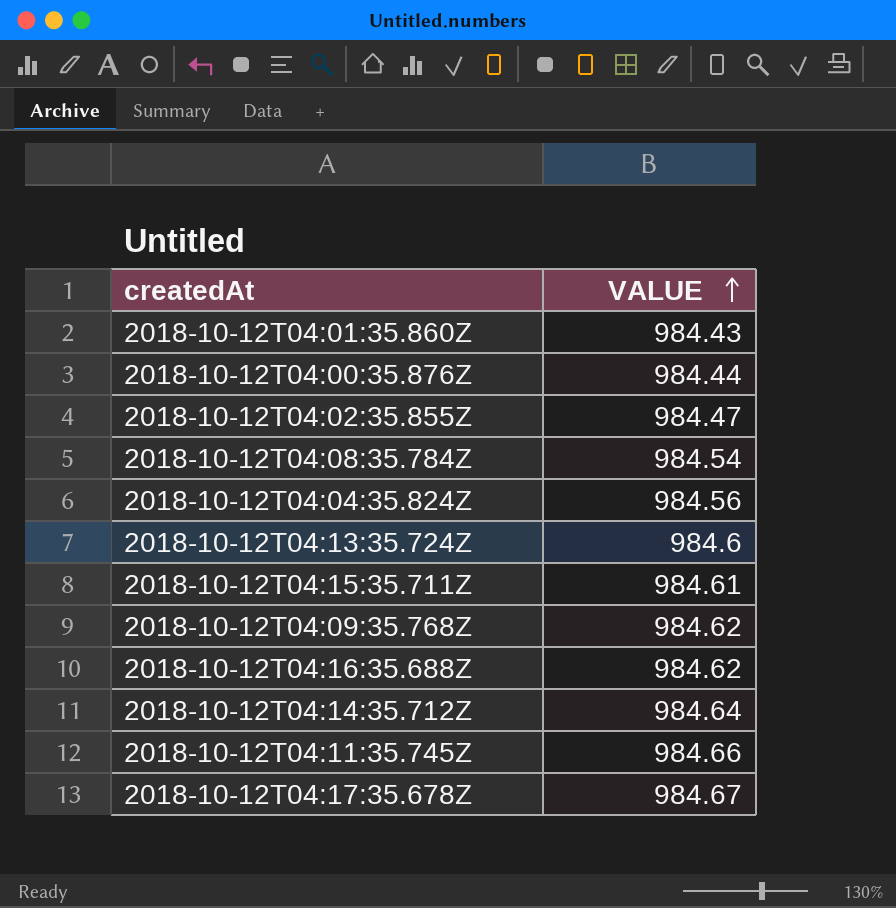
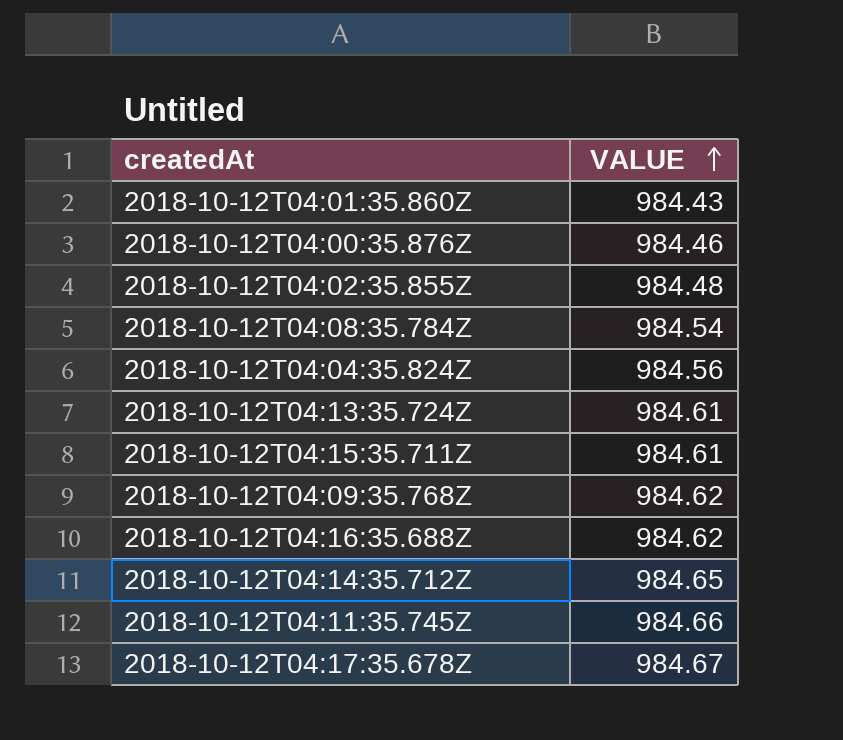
2018-10-12T04:00:35.876Z | VALUE: 984.44 -> 984.46
2018-10-12T04:02:35.855Z | VALUE: 984.47 -> 984.48
2018-10-12T04:13:35.724Z | VALUE: 984.6 -> 984.61
2018-10-12T04:14:35.712Z | VALUE: 984.64 -> 984.65

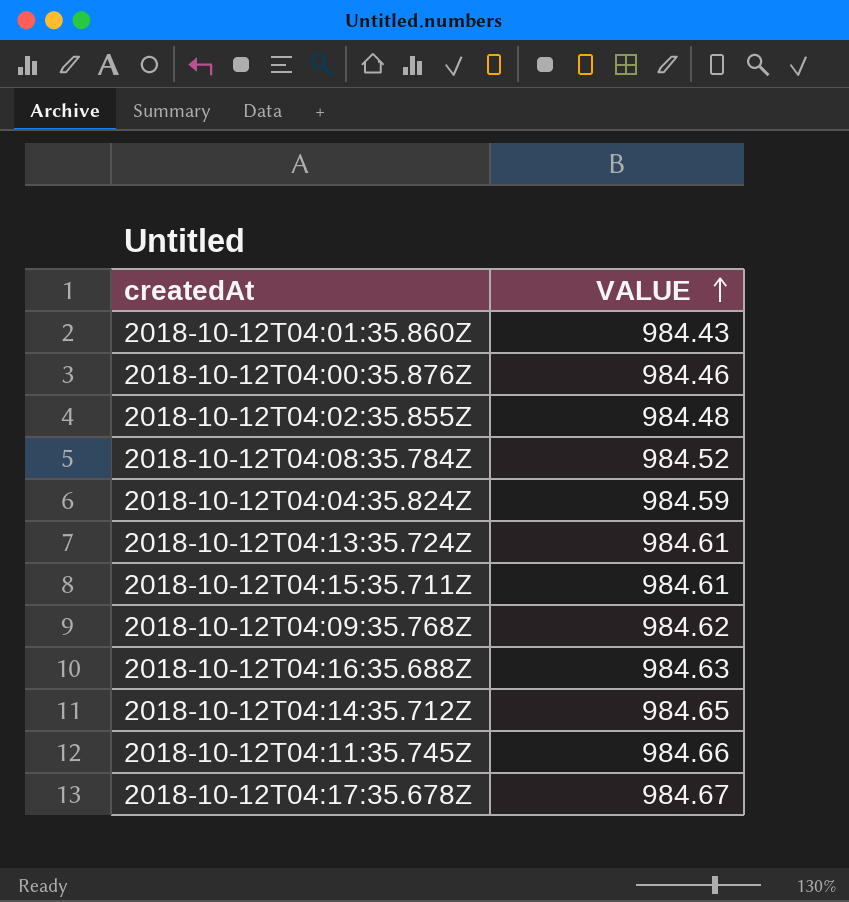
2018-10-12T04:08:35.784Z | VALUE: 984.54 -> 984.52
2018-10-12T04:04:35.824Z | VALUE: 984.56 -> 984.59
2018-10-12T04:16:35.688Z | VALUE: 984.62 -> 984.63

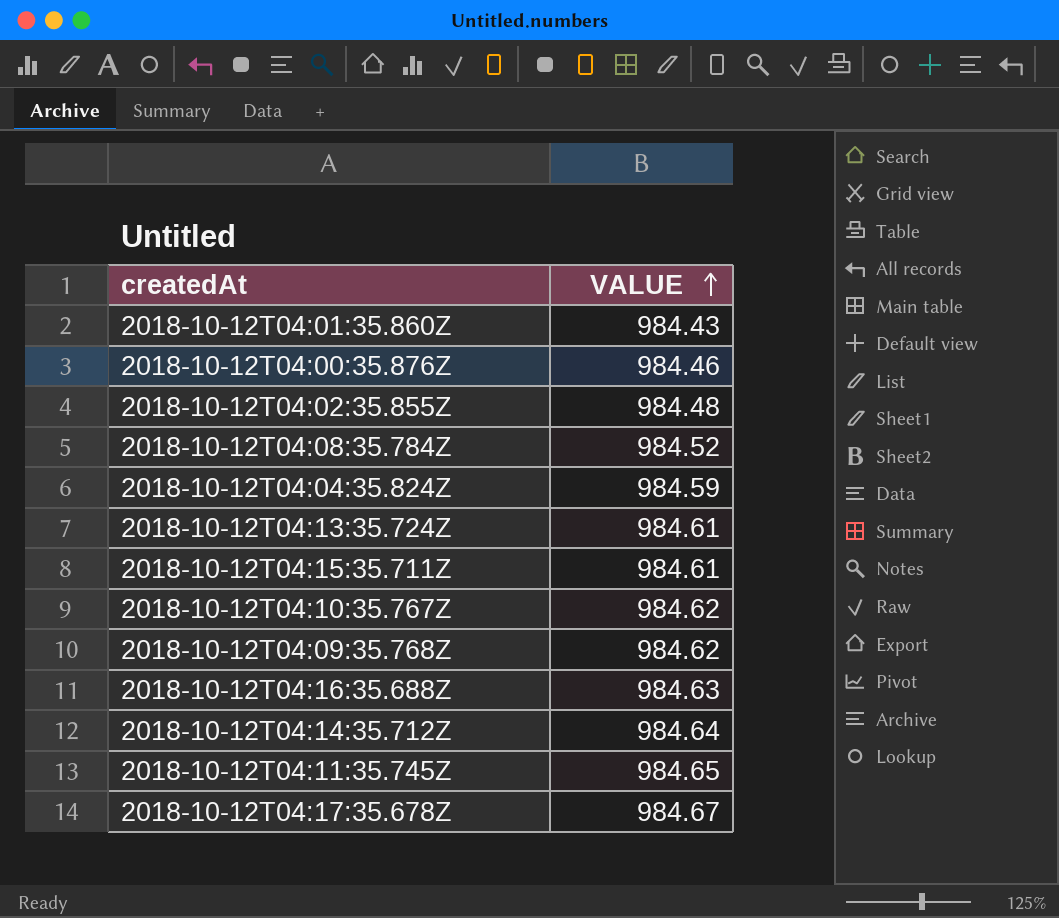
row 2018-10-12T04:10:35.767Z: none -> 984.62
2018-10-12T04:14:35.712Z | VALUE: 984.65 -> 984.64
2018-10-12T04:11:35.745Z | VALUE: 984.66 -> 984.65

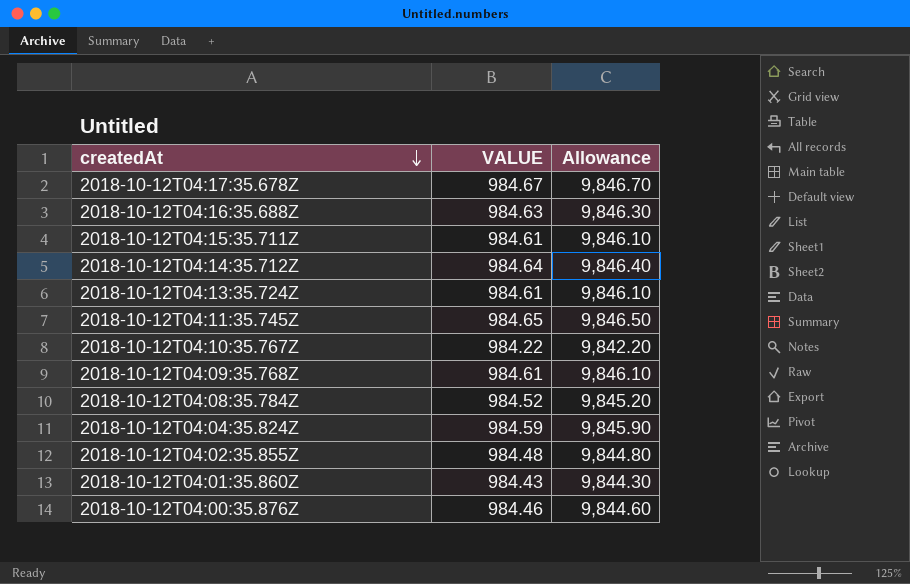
row order: VALUE ascending -> createdAt descending
column Allowance | formula: none -> [VALUE] * 10
2018-10-12T04:10:35.767Z | VALUE: 984.62 -> 984.22
2018-10-12T04:09:35.768Z | VALUE: 984.62 -> 984.61

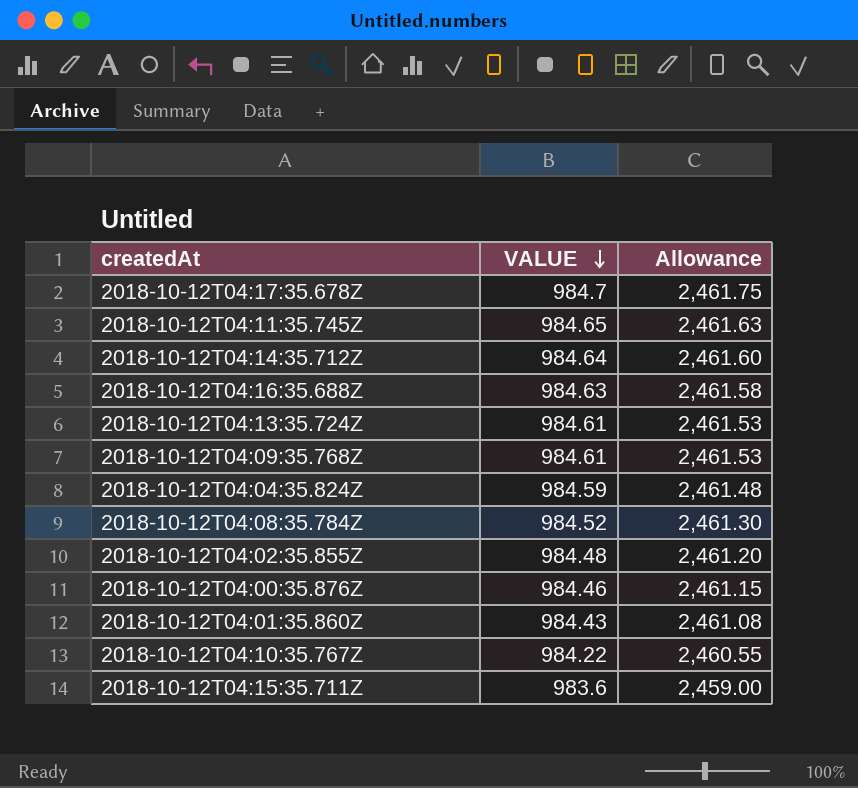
row order: createdAt descending -> VALUE descending
column Allowance | formula: [VALUE] * 10 -> [VALUE] * 2.5
2018-10-12T04:17:35.678Z | VALUE: 984.67 -> 984.7
2018-10-12T04:15:35.711Z | VALUE: 984.61 -> 983.6

